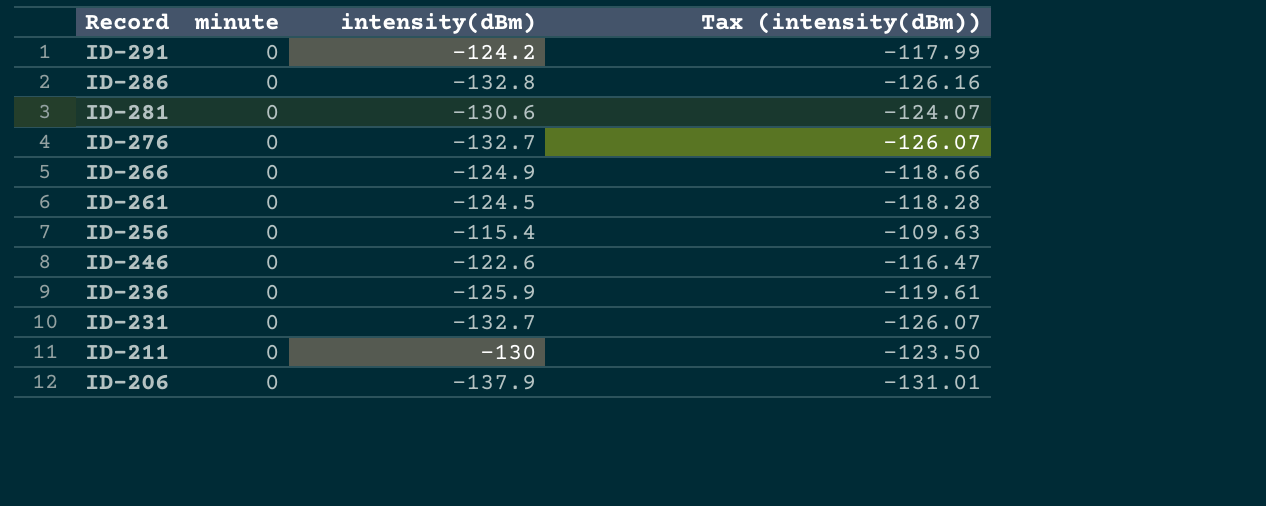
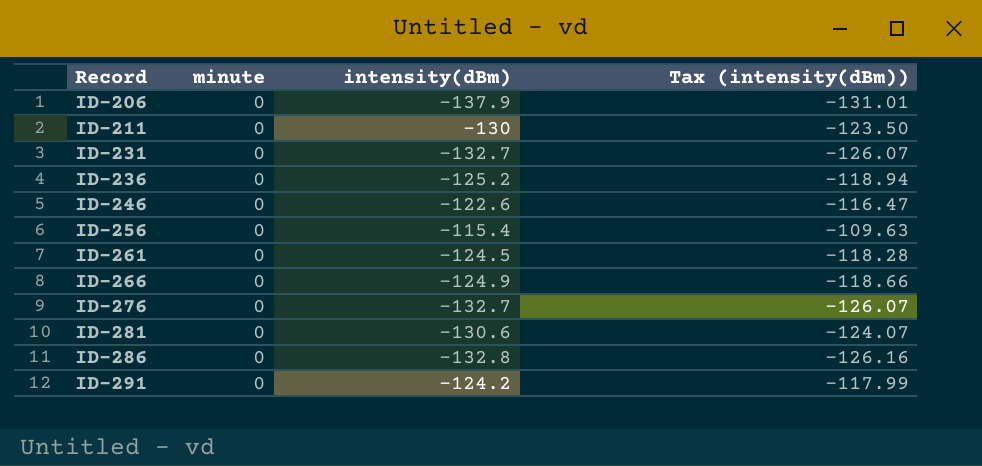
row order: Record descending -> Record ascending
ID-236 | intensity(dBm): -125.9 -> -125.2
ID-236 | Tax (intensity(dBm)): -119.61 -> -118.94

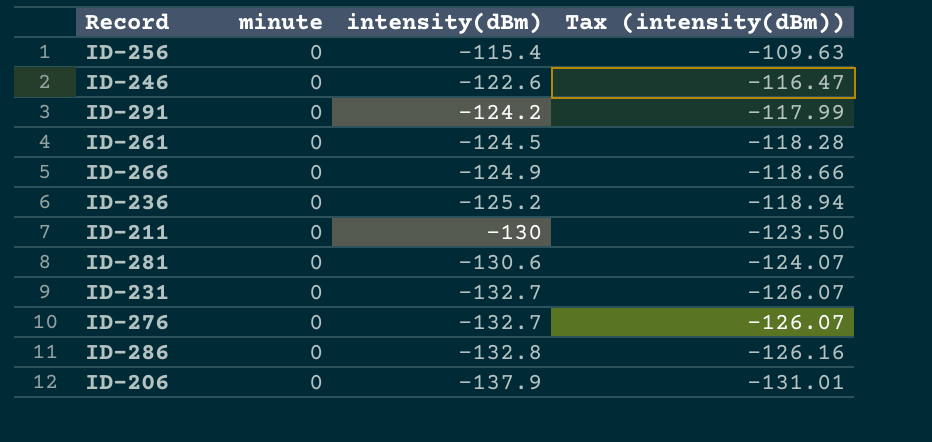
row order: Record ascending -> intensity(dBm) descending

